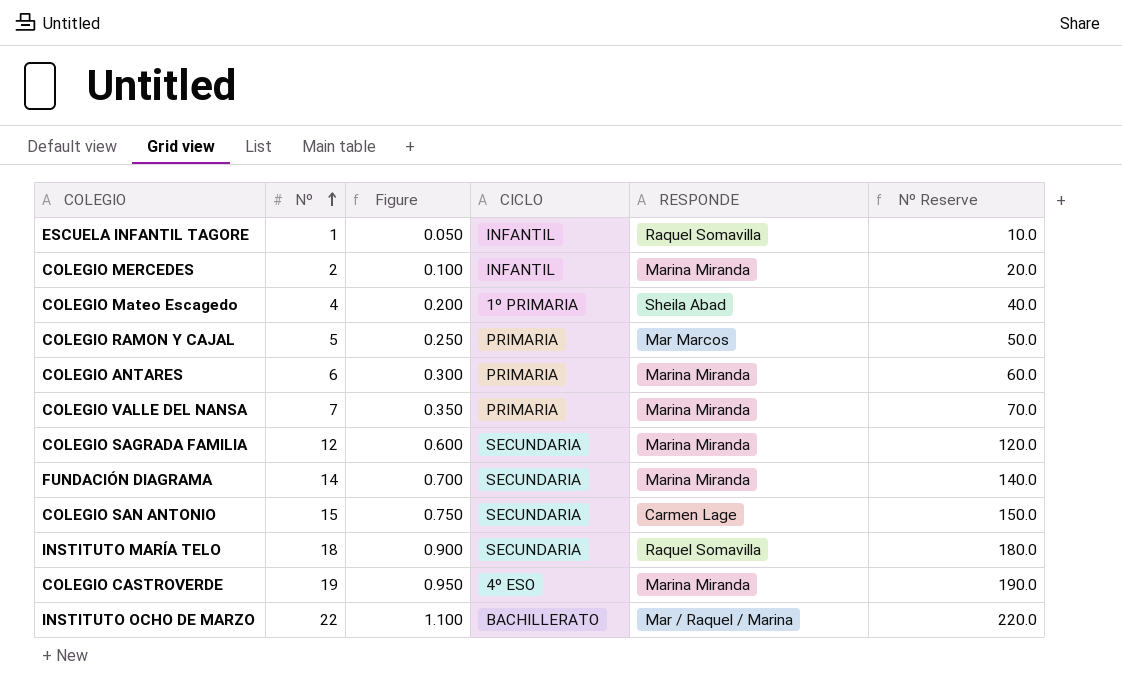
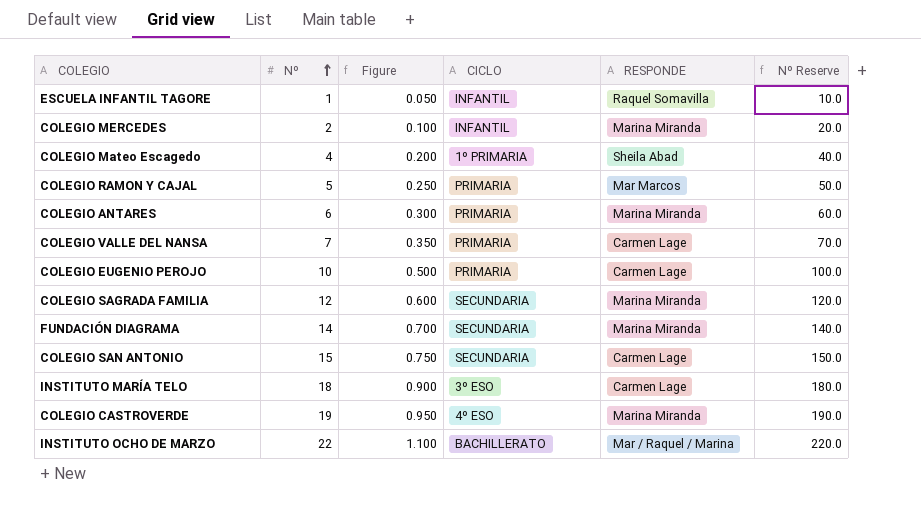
COLEGIO VALLE DEL NANSA | RESPONDE: Marina Miranda -> Carmen Lage
row COLEGIO EUGENIO PEROJO: none -> 10 | 0.500 | PRIMARIA | Carmen Lage | 100.0
INSTITUTO MARÍA TELO | CICLO: SECUNDARIA -> 3º ESO
INSTITUTO MARÍA TELO | RESPONDE: Raquel Somavilla -> Carmen Lage

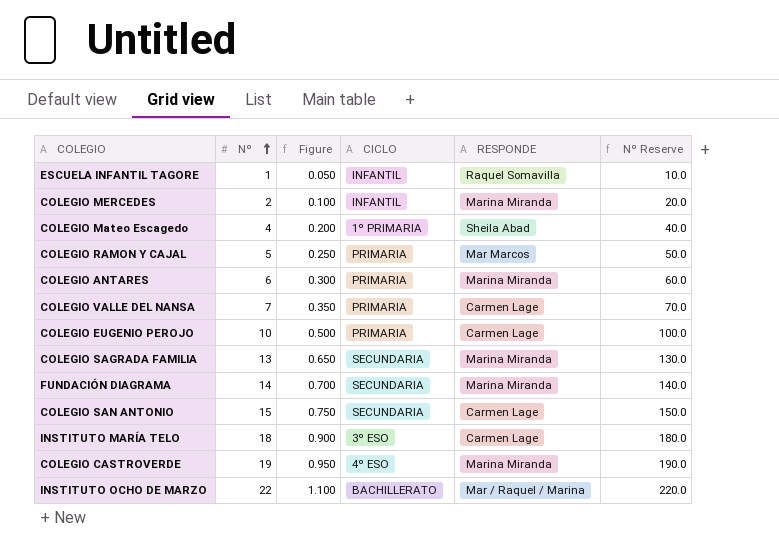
COLEGIO SAGRADA FAMILIA | Nº: 12 -> 13
COLEGIO SAGRADA FAMILIA | Figure: 0.600 -> 0.650
COLEGIO SAGRADA FAMILIA | Nº Reserve: 120.0 -> 130.0

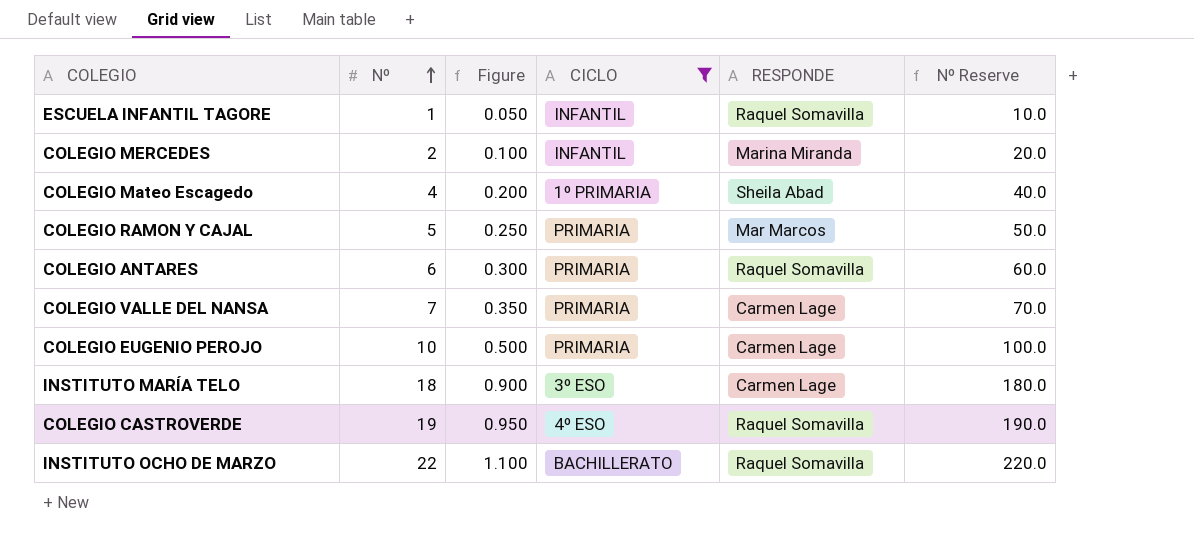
filter: none -> CICLO != SECUNDARIA
COLEGIO ANTARES | RESPONDE: Marina Miranda -> Raquel Somavilla
COLEGIO CASTROVERDE | RESPONDE: Marina Miranda -> Raquel Somavilla
INSTITUTO OCHO DE MARZO | RESPONDE: Mar / Raquel / Marina -> Raquel Somavilla

